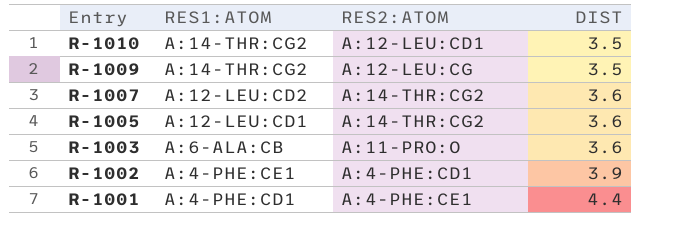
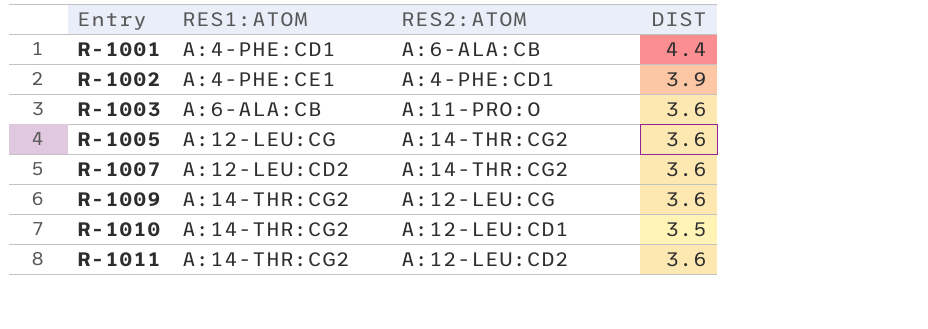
row order: Entry descending -> Entry ascending
R-1001 | RES2:ATOM: A:4-PHE:CE1 -> A:6-ALA:CB
R-1005 | RES1:ATOM: A:12-LEU:CD1 -> A:12-LEU:CG
R-1009 | DIST: 3.5 -> 3.6
row R-1011: none -> A:14-THR:CG2 | A:12-LEU:CD2 | 3.6

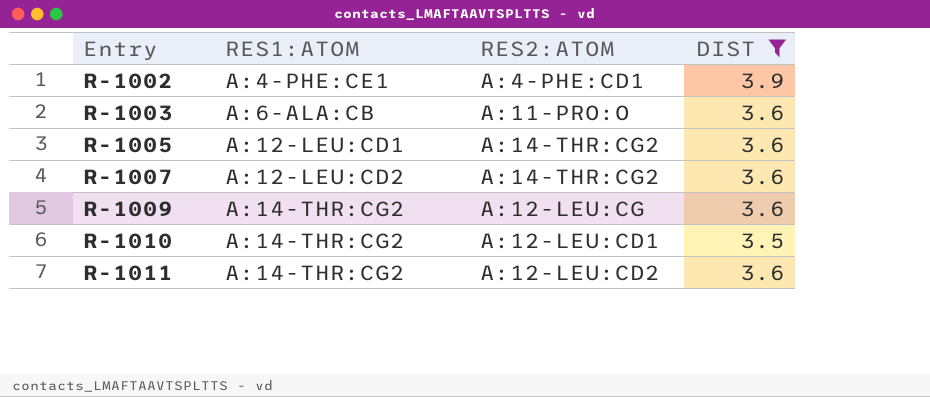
filter: none -> DIST != 4.4
R-1005 | RES1:ATOM: A:12-LEU:CG -> A:12-LEU:CD1

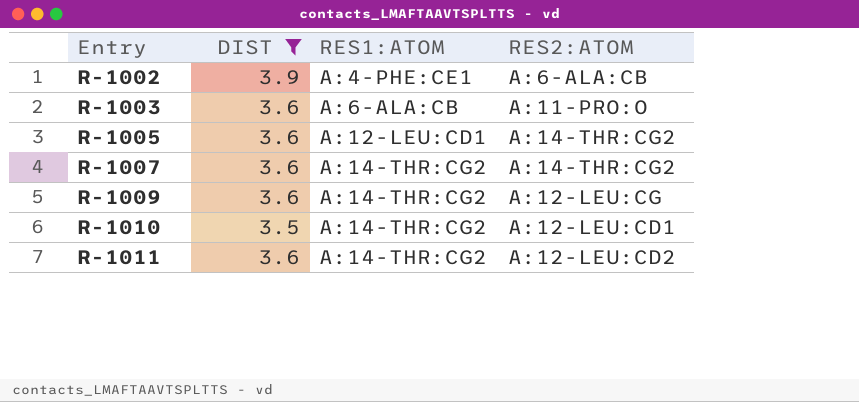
column DIST | position: 4 -> 2
R-1002 | RES2:ATOM: A:4-PHE:CD1 -> A:6-ALA:CB
R-1007 | RES1:ATOM: A:12-LEU:CD2 -> A:14-THR:CG2

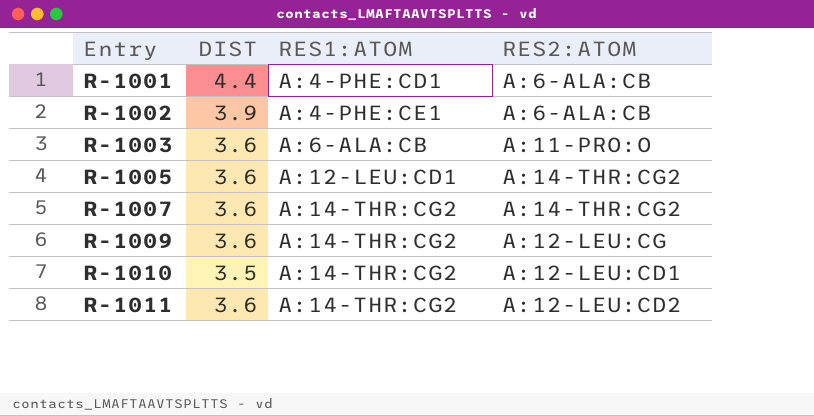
filter: DIST != 4.4 -> none

